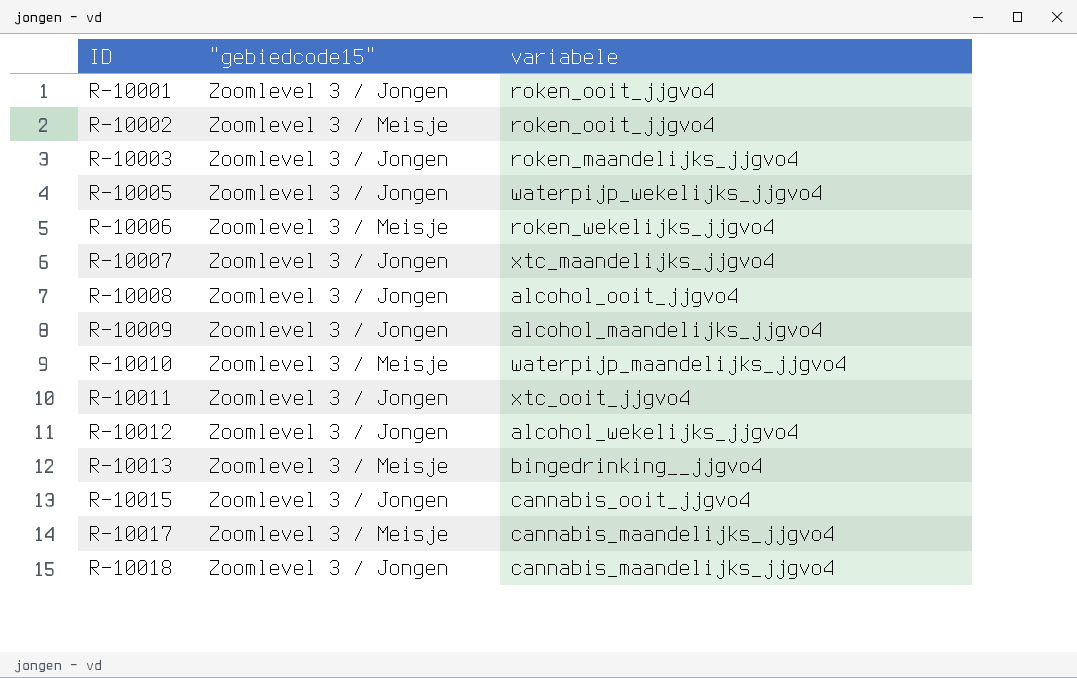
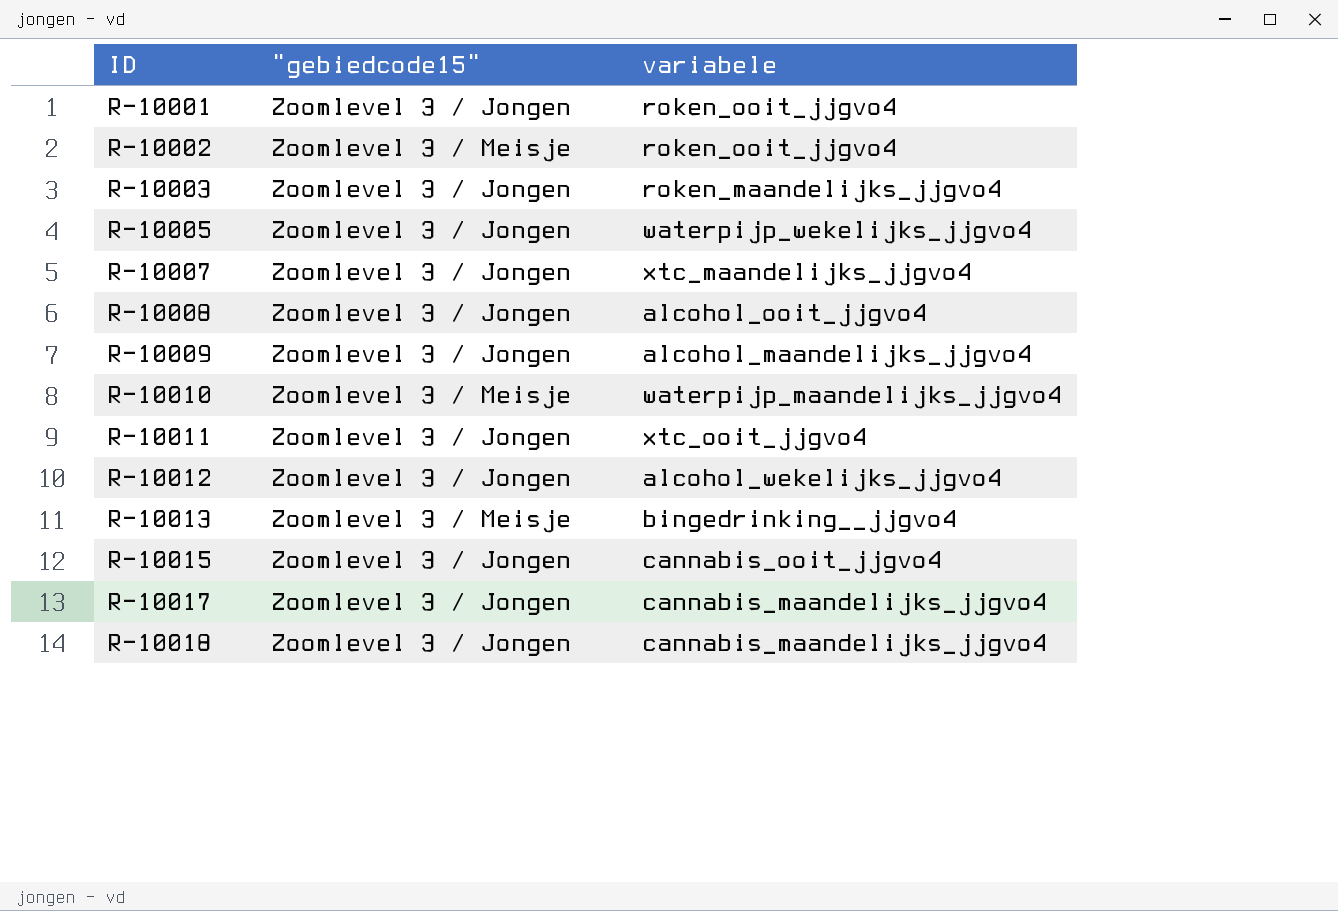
row R-10006: Zoomlevel 3 / Meisje | roken_wekelijks_jjgvo4 -> none
R-10017 | "gebiedcode15": Zoomlevel 3 / Meisje -> Zoomlevel 3 / Jongen

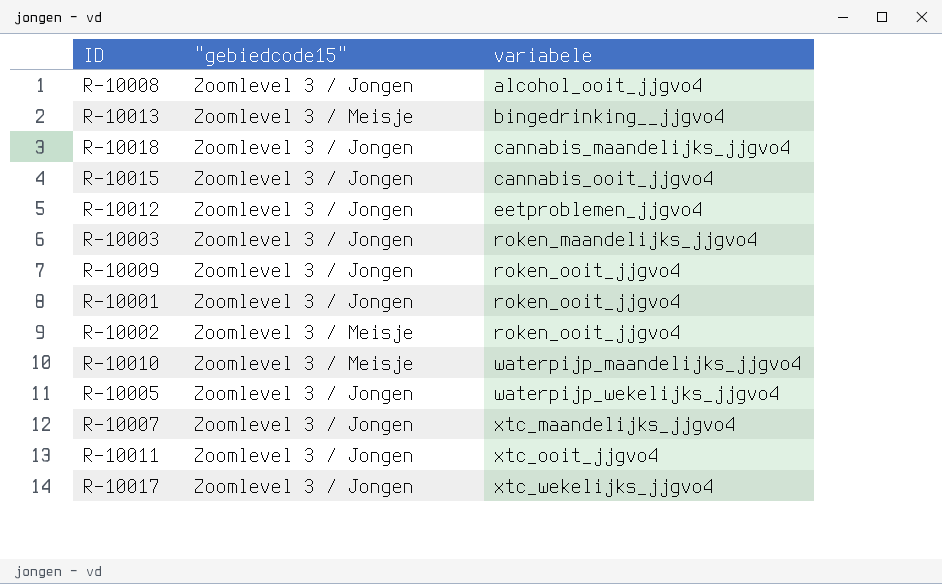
row order: ID ascending -> variabele ascending
R-10012 | variabele: alcohol_wekelijks_jjgvo4 -> eetproblemen_jjgvo4
R-10009 | variabele: alcohol_maandelijks_jjgvo4 -> roken_ooit_jjgvo4
R-10017 | variabele: cannabis_maandelijks_jjgvo4 -> xtc_wekelijks_jjgvo4

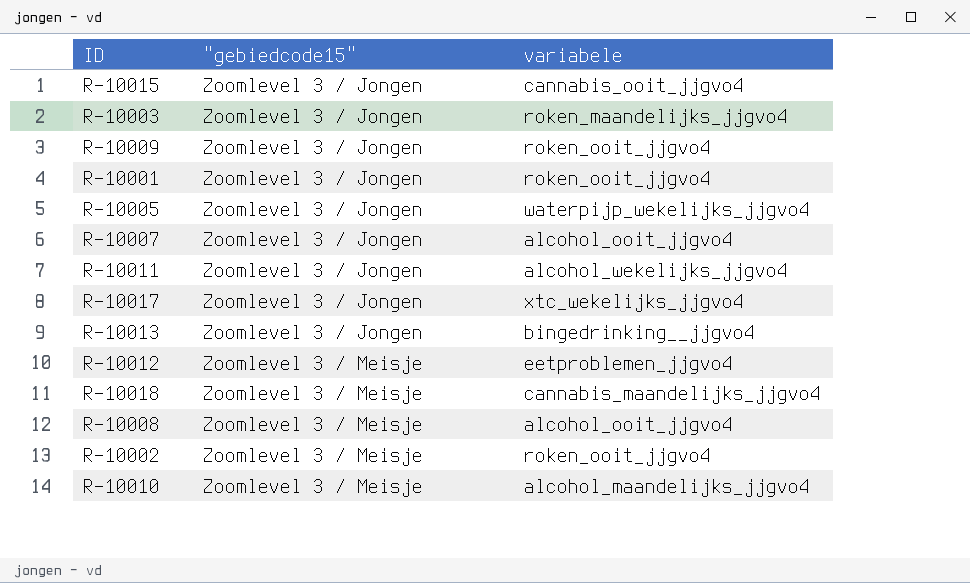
row order: variabele ascending -> "gebiedcode15" ascending
R-10007 | variabele: xtc_maandelijks_jjgvo4 -> alcohol_ooit_jjgvo4
R-10011 | variabele: xtc_ooit_jjgvo4 -> alcohol_wekelijks_jjgvo4
R-10013 | "gebiedcode15": Zoomlevel 3 / Meisje -> Zoomlevel 3 / Jongen
R-10012 | "gebiedcode15": Zoomlevel 3 / Jongen -> Zoomlevel 3 / Meisje
R-10018 | "gebiedcode15": Zoomlevel 3 / Jongen -> Zoomlevel 3 / Meisje
R-10008 | "gebiedcode15": Zoomlevel 3 / Jongen -> Zoomlevel 3 / Meisje
R-10010 | variabele: waterpijp_maandelijks_jjgvo4 -> alcohol_maandelijks_jjgvo4

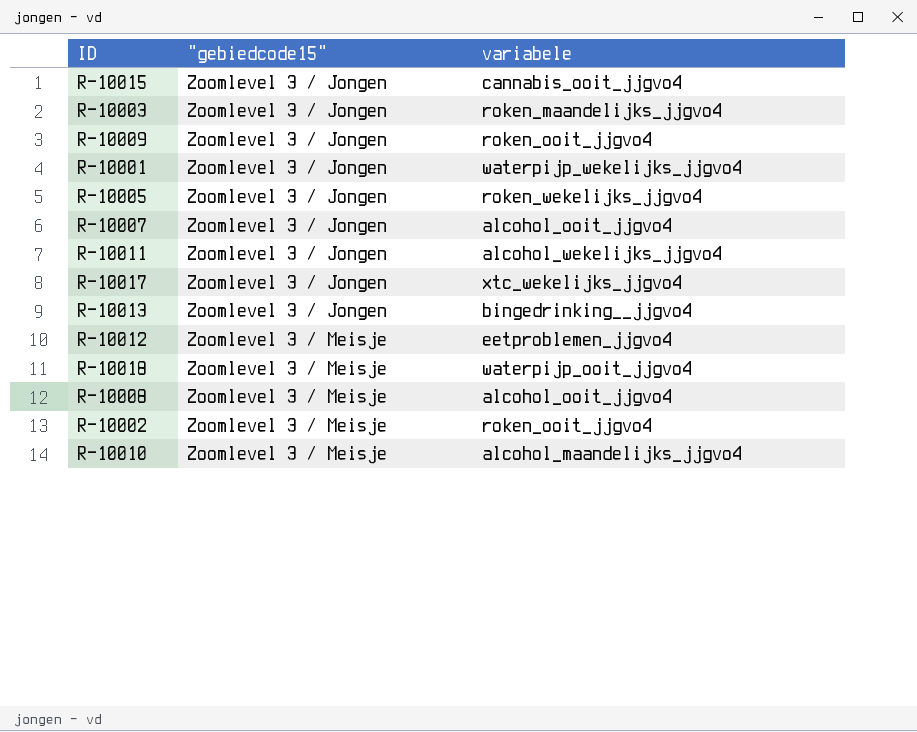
R-10001 | variabele: roken_ooit_jjgvo4 -> waterpijp_wekelijks_jjgvo4
R-10005 | variabele: waterpijp_wekelijks_jjgvo4 -> roken_wekelijks_jjgvo4
R-10018 | variabele: cannabis_maandelijks_jjgvo4 -> waterpijp_ooit_jjgvo4

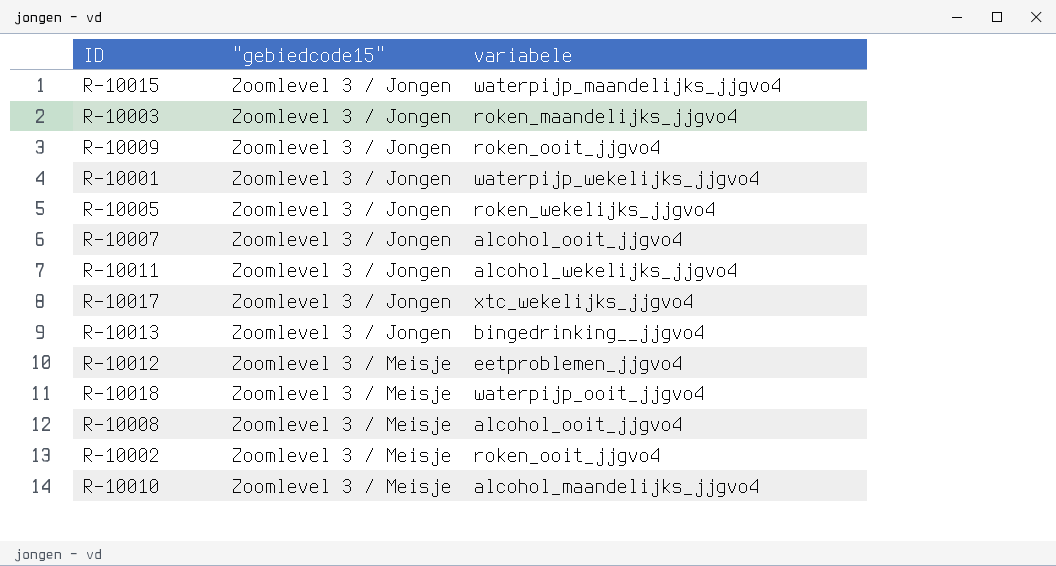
R-10015 | variabele: cannabis_ooit_jjgvo4 -> waterpijp_maandelijks_jjgvo4

